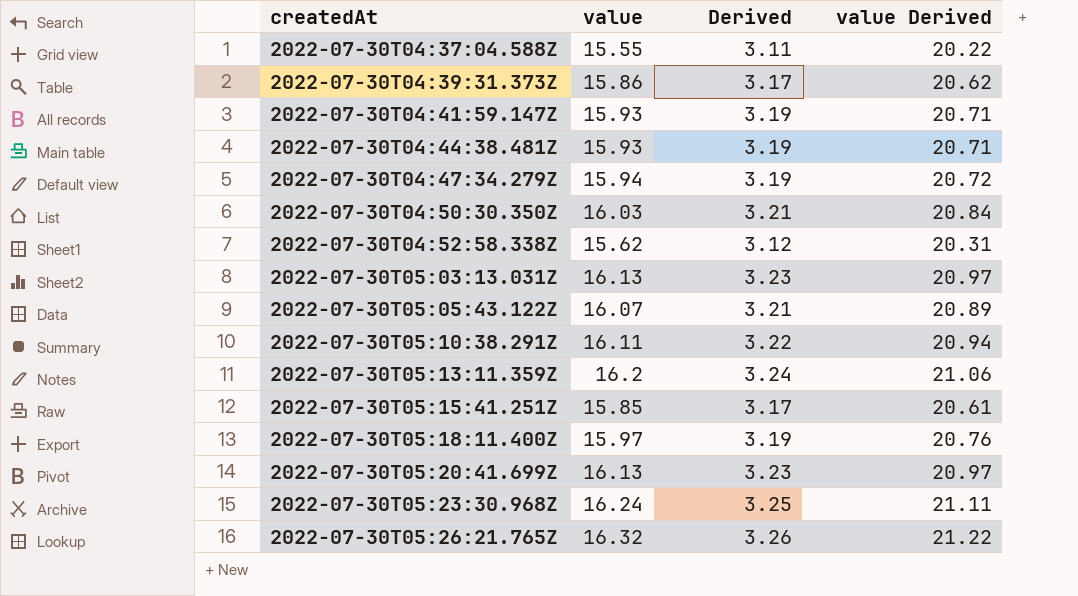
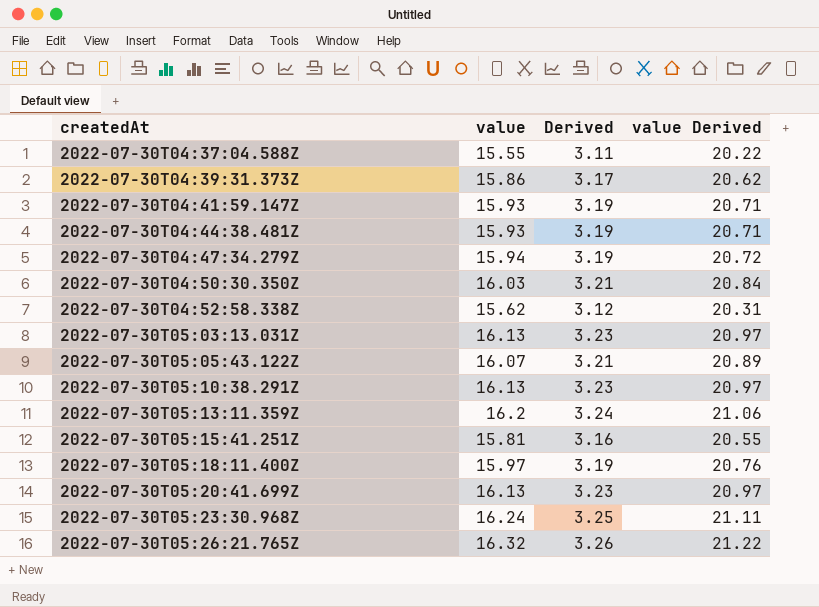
2022-07-30T05:10:38.291Z | value: 16.11 -> 16.13
2022-07-30T05:10:38.291Z | Derived: 3.22 -> 3.23
2022-07-30T05:10:38.291Z | value Derived: 20.94 -> 20.97
2022-07-30T05:15:41.251Z | value: 15.85 -> 15.81
2022-07-30T05:15:41.251Z | Derived: 3.17 -> 3.16
2022-07-30T05:15:41.251Z | value Derived: 20.61 -> 20.55

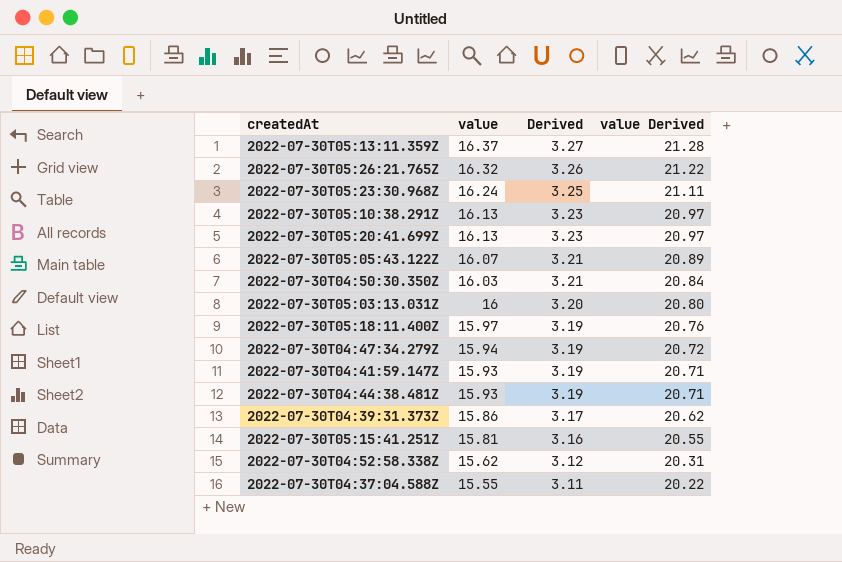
row order: createdAt ascending -> value descending
2022-07-30T05:13:11.359Z | value: 16.2 -> 16.37
2022-07-30T05:13:11.359Z | Derived: 3.24 -> 3.27
2022-07-30T05:13:11.359Z | value Derived: 21.06 -> 21.28
2022-07-30T05:03:13.031Z | value: 16.13 -> 16
2022-07-30T05:03:13.031Z | Derived: 3.23 -> 3.20
2022-07-30T05:03:13.031Z | value Derived: 20.97 -> 20.80

